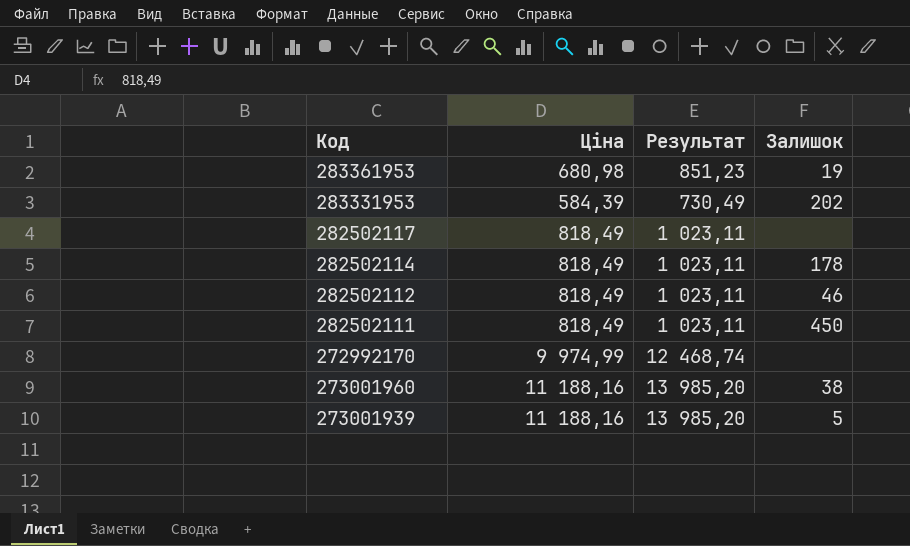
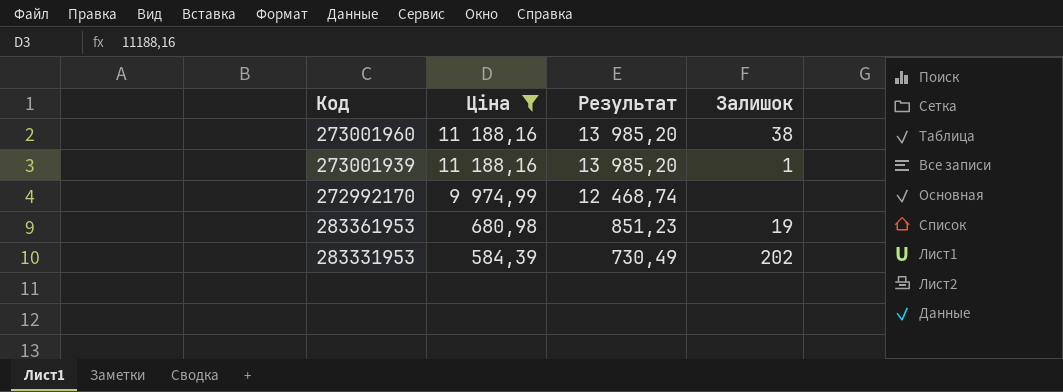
filter: none -> Ціна != 818,49
row order: none -> Ціна descending
273001939 | Залишок: 5 -> 1

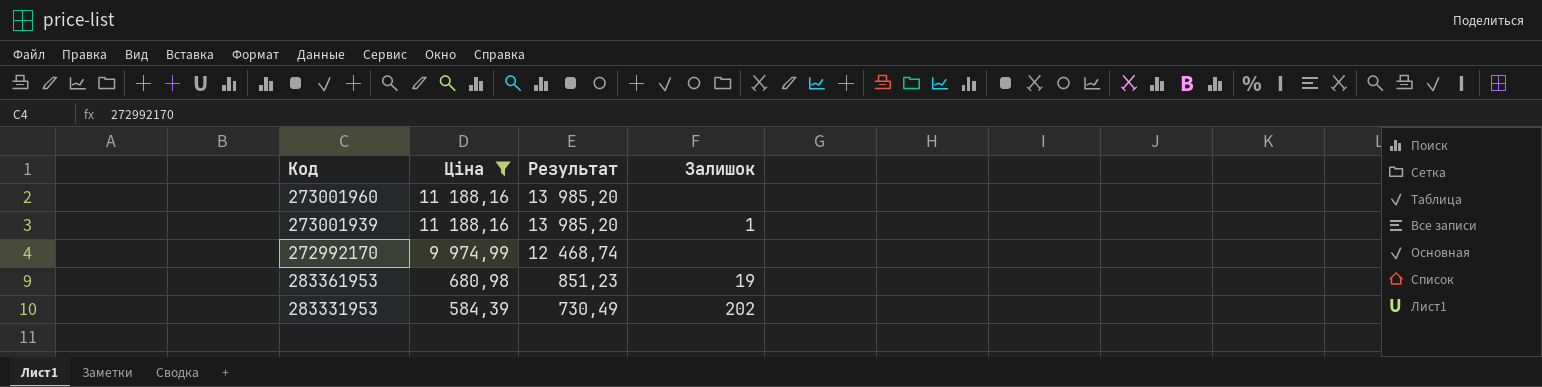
273001960 | Залишок: 38 -> none

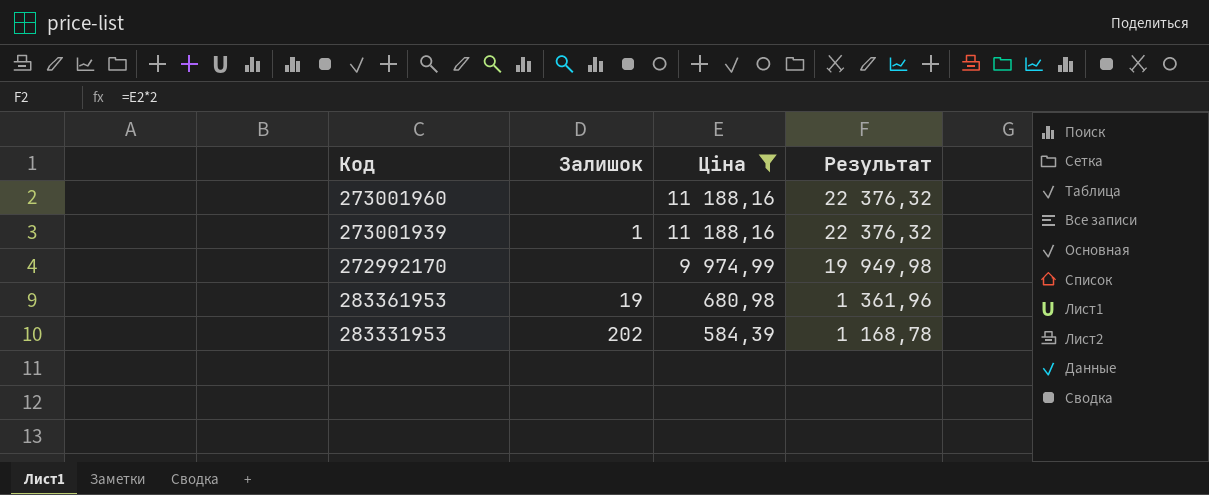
column Залишок | position: 4 -> 2
column Результат | formula: [Ціна] * 1,25 -> [Ціна] * 2

